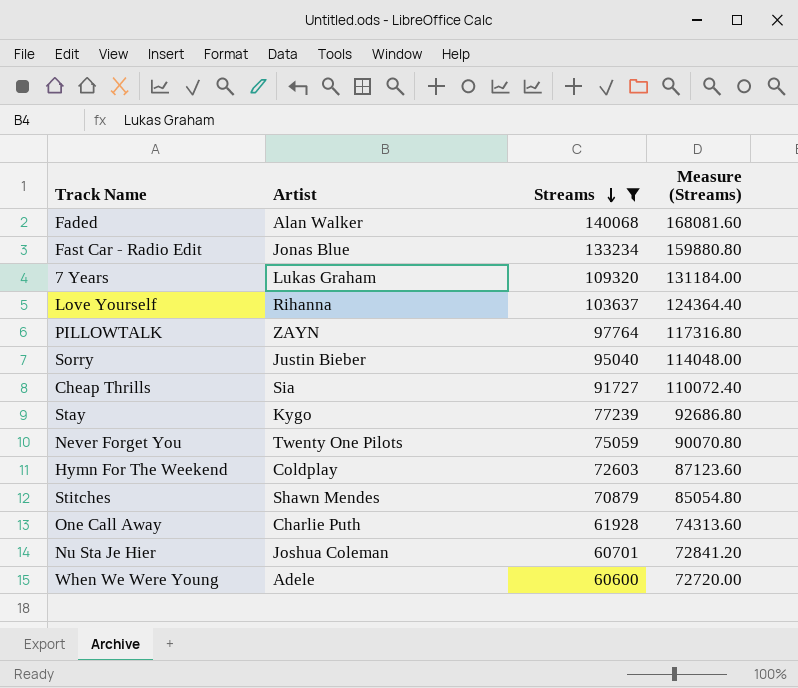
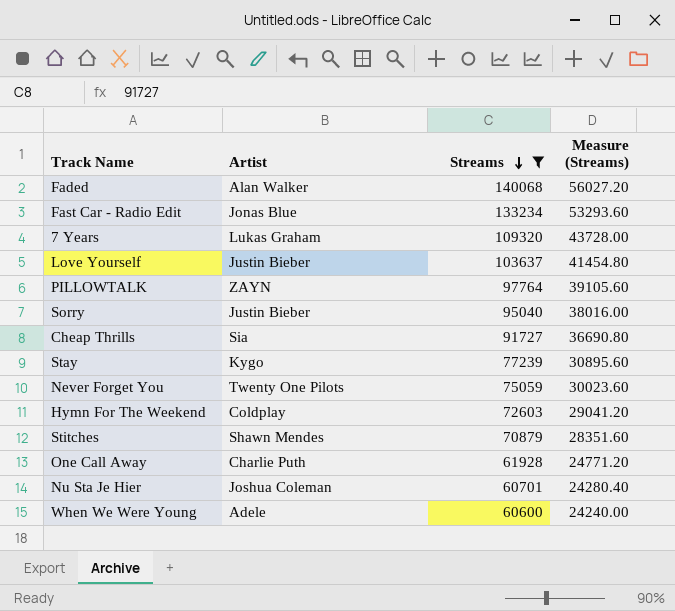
column Measure (Streams) | formula: [Streams] * 1.2 -> [Streams] * 0.4
Love Yourself | Artist: Rihanna -> Justin Bieber

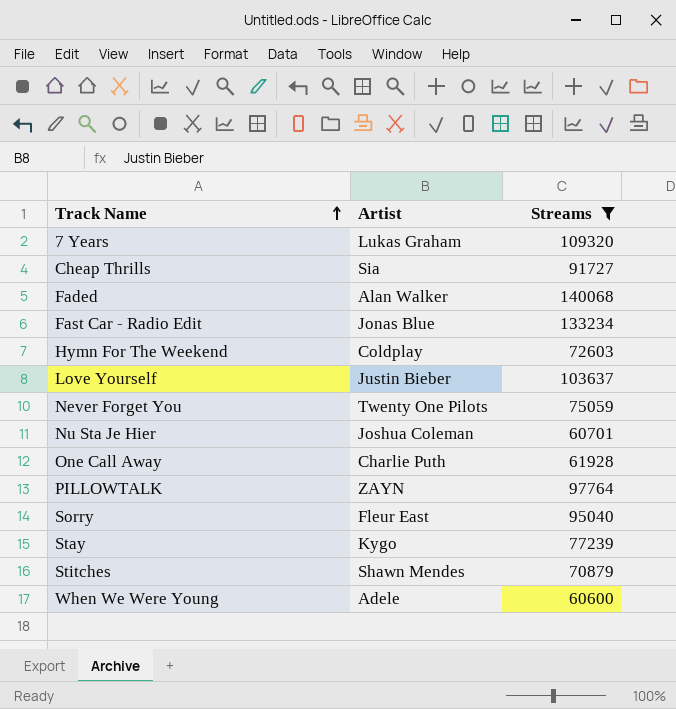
row order: Streams descending -> Track Name ascending
column Measure (Streams) | formula: [Streams] * 0.4 -> none
Sorry | Artist: Justin Bieber -> Fleur East

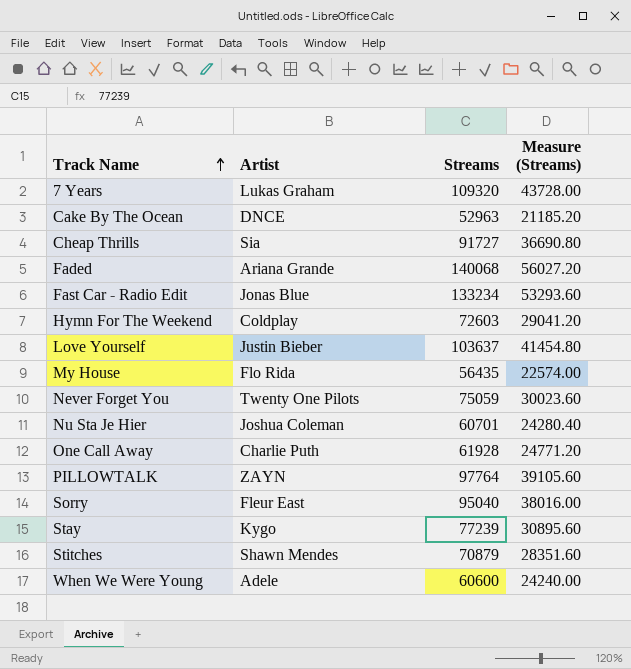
filter: Streams >= 60600 -> none
column Measure (Streams) | formula: none -> [Streams] * 0.4
Faded | Artist: Alan Walker -> Ariana Grande

